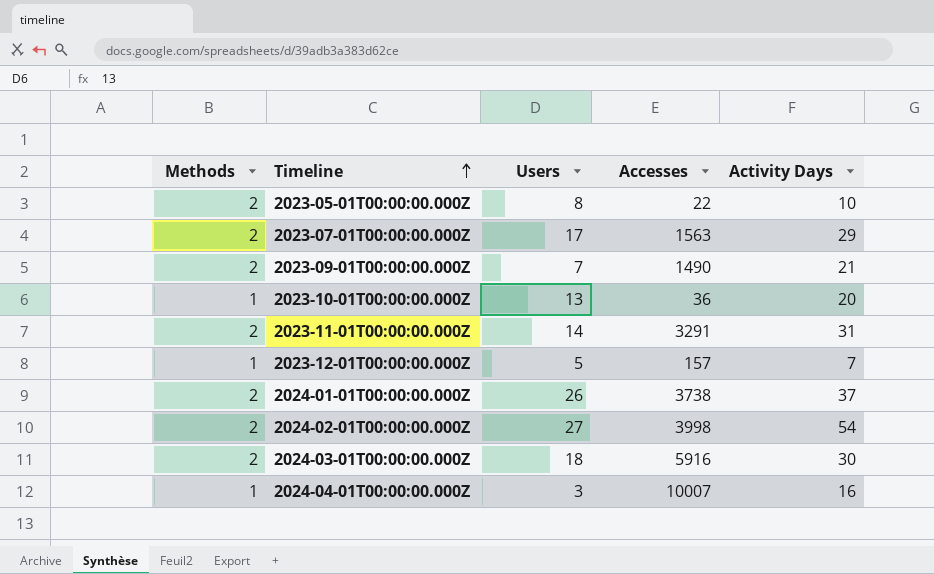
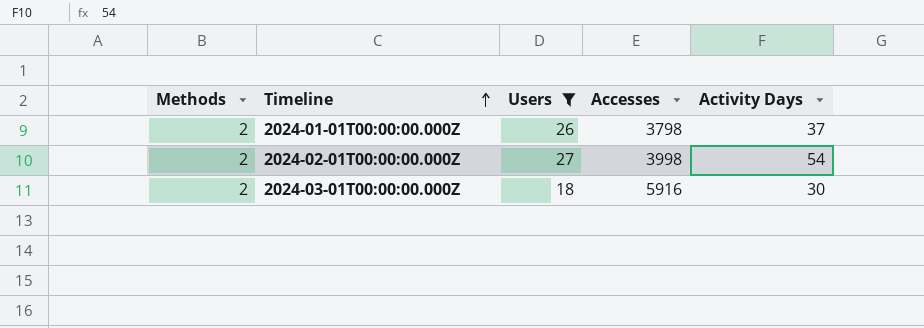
filter: none -> Users >= 18
2024-01-01T00:00:00.000Z | Accesses: 3738 -> 3798

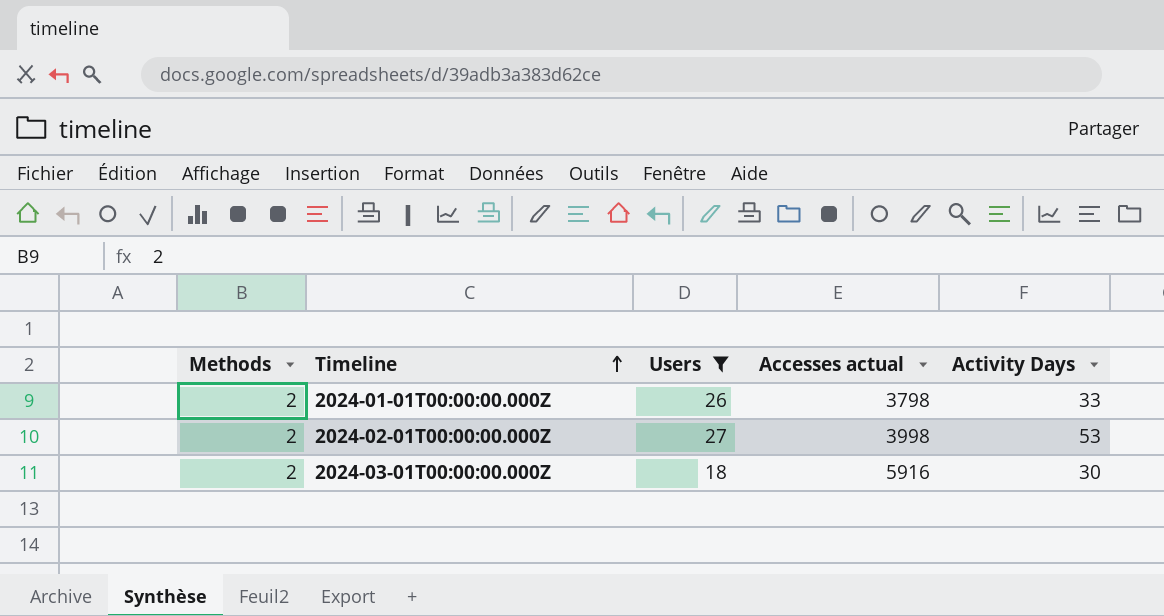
column name: Accesses -> Accesses actual
2024-01-01T00:00:00.000Z | Activity Days: 37 -> 33
2024-02-01T00:00:00.000Z | Activity Days: 54 -> 53

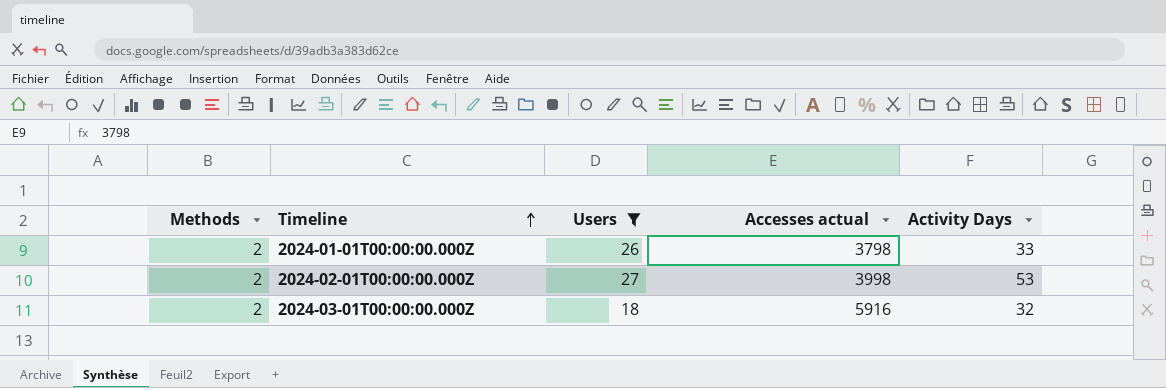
2024-03-01T00:00:00.000Z | Activity Days: 30 -> 32

